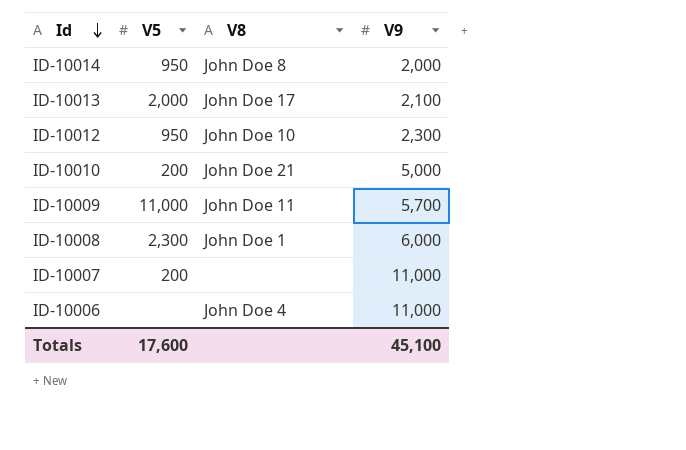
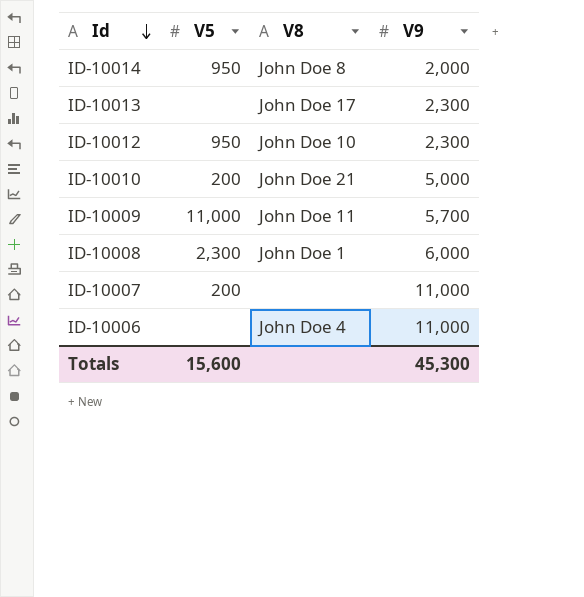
ID-10013 | V5: 2,000 -> none
ID-10013 | V9: 2,100 -> 2,300
Totals | V5: 17,600 -> 15,600
Totals | V9: 45,100 -> 45,300

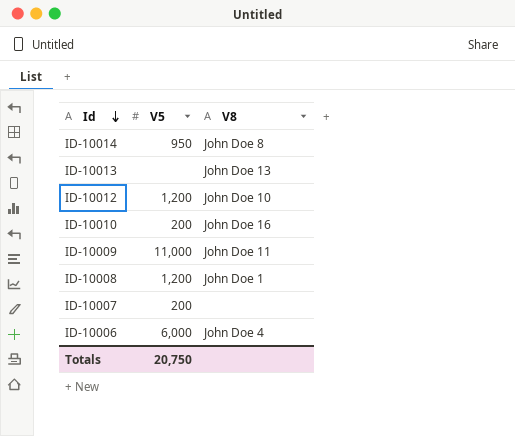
column V9 | position: 4 -> none
ID-10013 | V8: John Doe 17 -> John Doe 13
ID-10012 | V5: 950 -> 1,200
ID-10010 | V8: John Doe 21 -> John Doe 16
ID-10008 | V5: 2,300 -> 1,200
ID-10006 | V5: none -> 6,000
Totals | V5: 15,600 -> 20,750

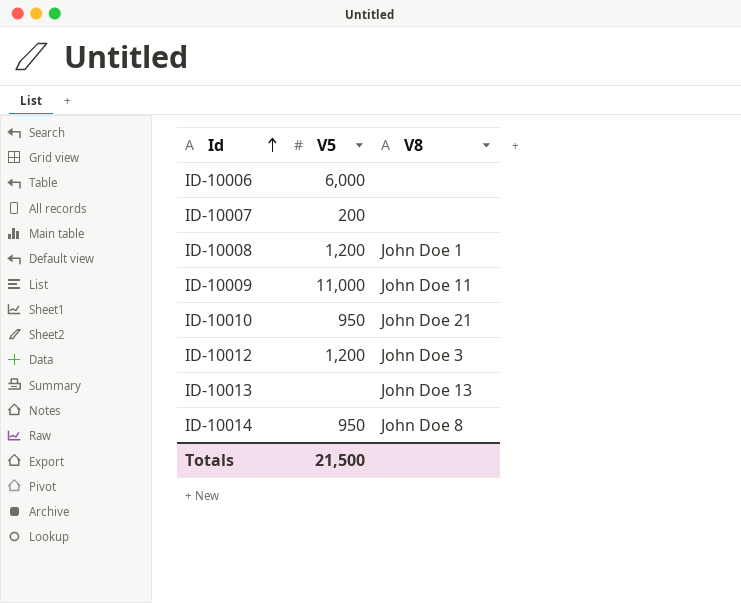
row order: Id descending -> Id ascending
ID-10006 | V8: John Doe 4 -> none
ID-10010 | V5: 200 -> 950
ID-10010 | V8: John Doe 16 -> John Doe 21
ID-10012 | V8: John Doe 10 -> John Doe 3
Totals | V5: 20,750 -> 21,500

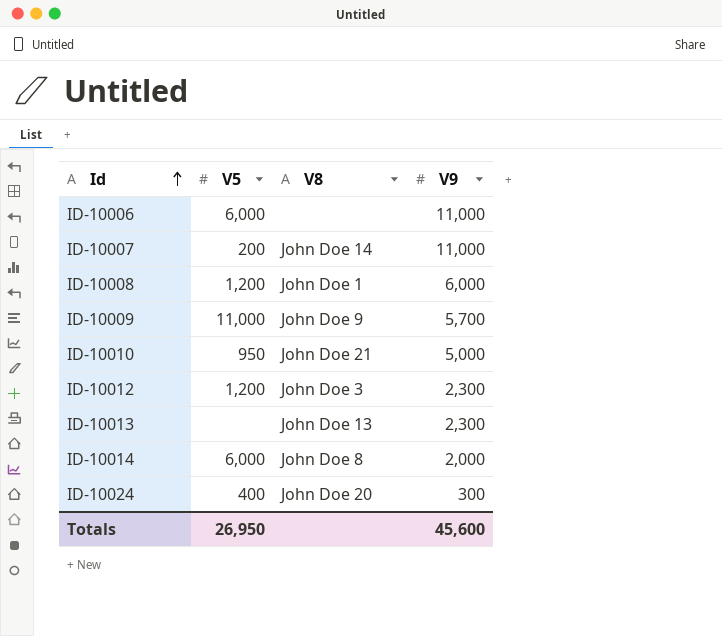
column V9 | position: none -> 4
ID-10007 | V8: none -> John Doe 14
ID-10009 | V8: John Doe 11 -> John Doe 9
ID-10014 | V5: 950 -> 6,000
row ID-10024: none -> 400 | John Doe 20 | 300
Totals | V5: 21,500 -> 26,950

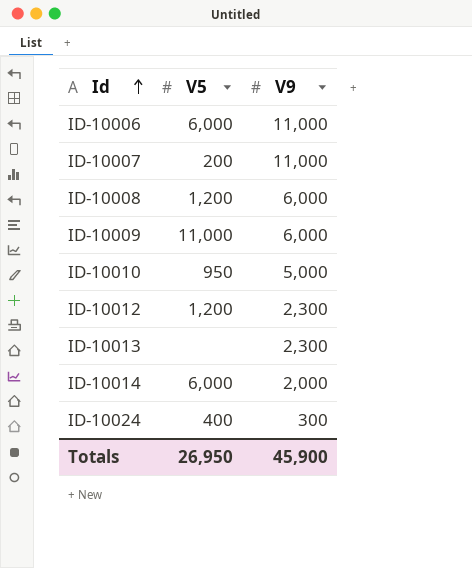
column V8 | position: 3 -> none
ID-10009 | V9: 5,700 -> 6,000
Totals | V9: 45,600 -> 45,900

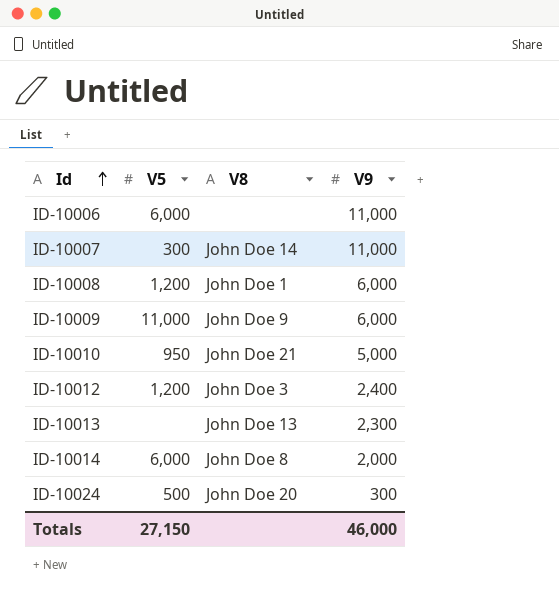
column V8 | position: none -> 3
ID-10007 | V5: 200 -> 300
ID-10012 | V9: 2,300 -> 2,400
ID-10024 | V5: 400 -> 500
Totals | V5: 26,950 -> 27,150
Totals | V9: 45,900 -> 46,000

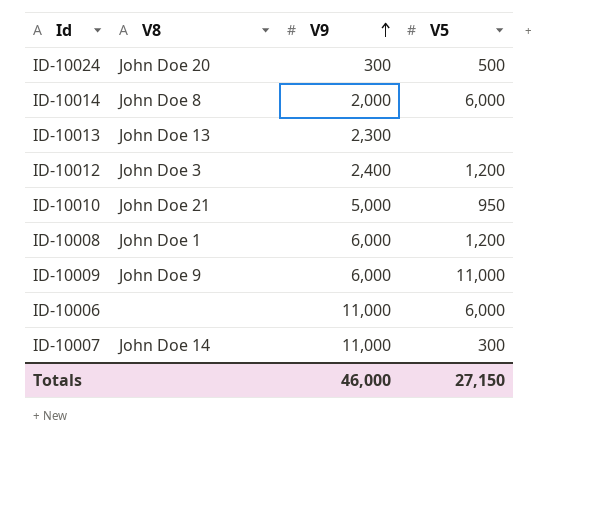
row order: Id ascending -> V9 ascending
column V5 | position: 2 -> 4

